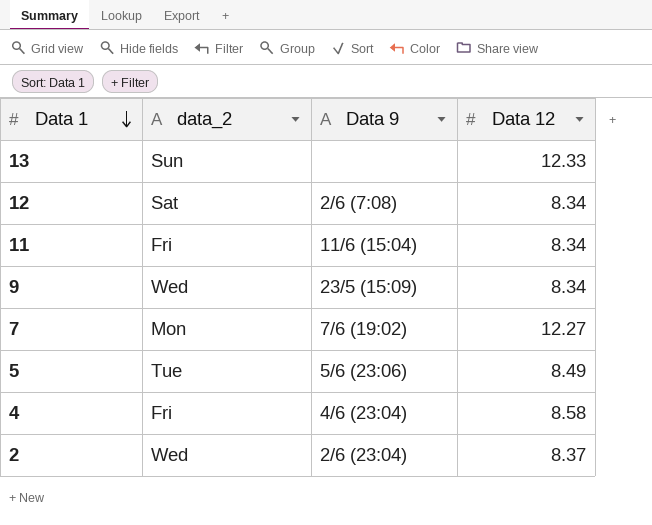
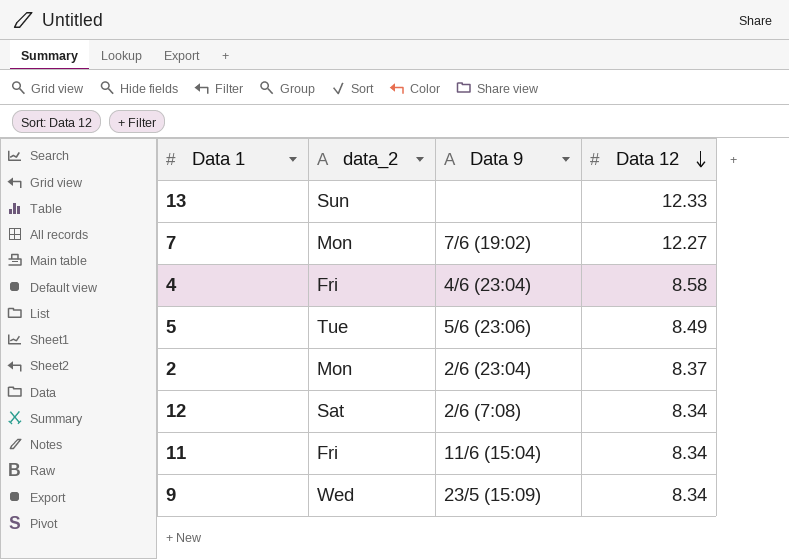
row order: Data 1 descending -> Data 12 descending
2 | data_2: Wed -> Mon

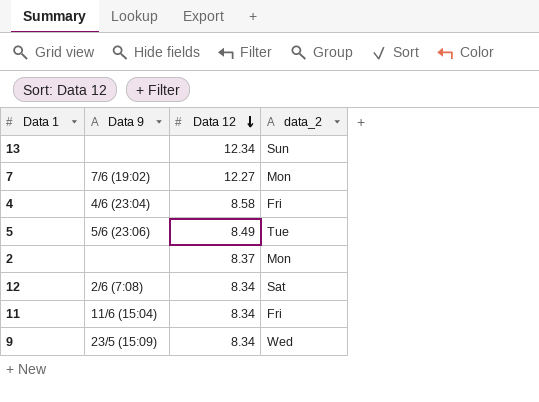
column data_2 | position: 2 -> 4
13 | Data 12: 12.33 -> 12.34
2 | Data 9: 2/6 (23:04) -> none

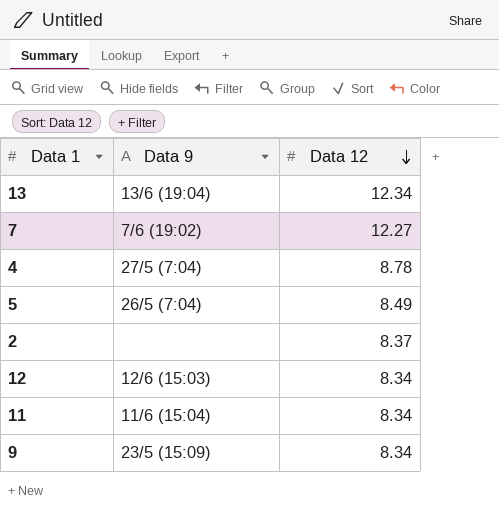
column data_2 | position: 4 -> none
13 | Data 9: none -> 13/6 (19:04)
4 | Data 9: 4/6 (23:04) -> 27/5 (7:04)
4 | Data 12: 8.58 -> 8.78
5 | Data 9: 5/6 (23:06) -> 26/5 (7:04)
12 | Data 9: 2/6 (7:08) -> 12/6 (15:03)

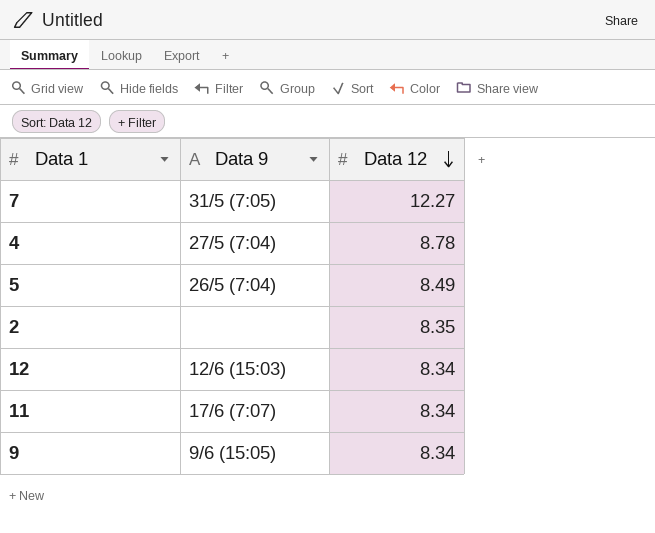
row 13: 13/6 (19:04) | 12.34 -> none
7 | Data 9: 7/6 (19:02) -> 31/5 (7:05)
2 | Data 12: 8.37 -> 8.35
11 | Data 9: 11/6 (15:04) -> 17/6 (7:07)
9 | Data 9: 23/5 (15:09) -> 9/6 (15:05)

